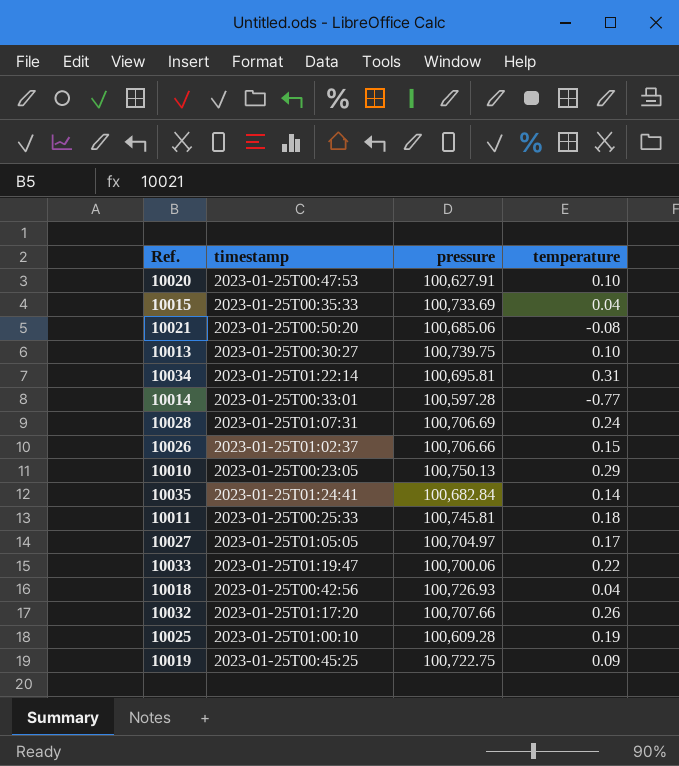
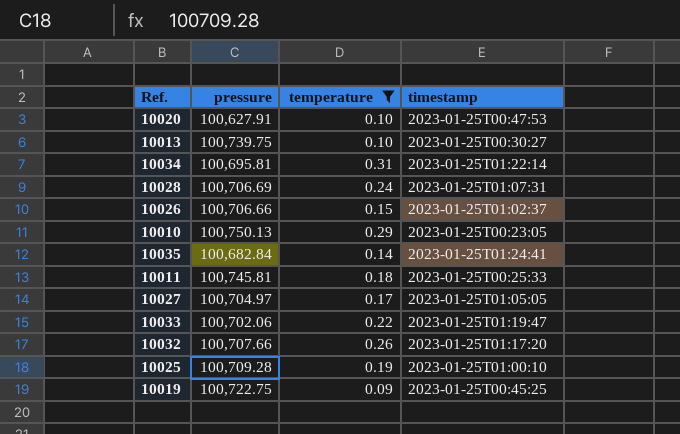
filter: none -> temperature >= 0.09
column timestamp | position: 2 -> 4
10033 | pressure: 100,700.06 -> 100,702.06
10025 | pressure: 100,609.28 -> 100,709.28

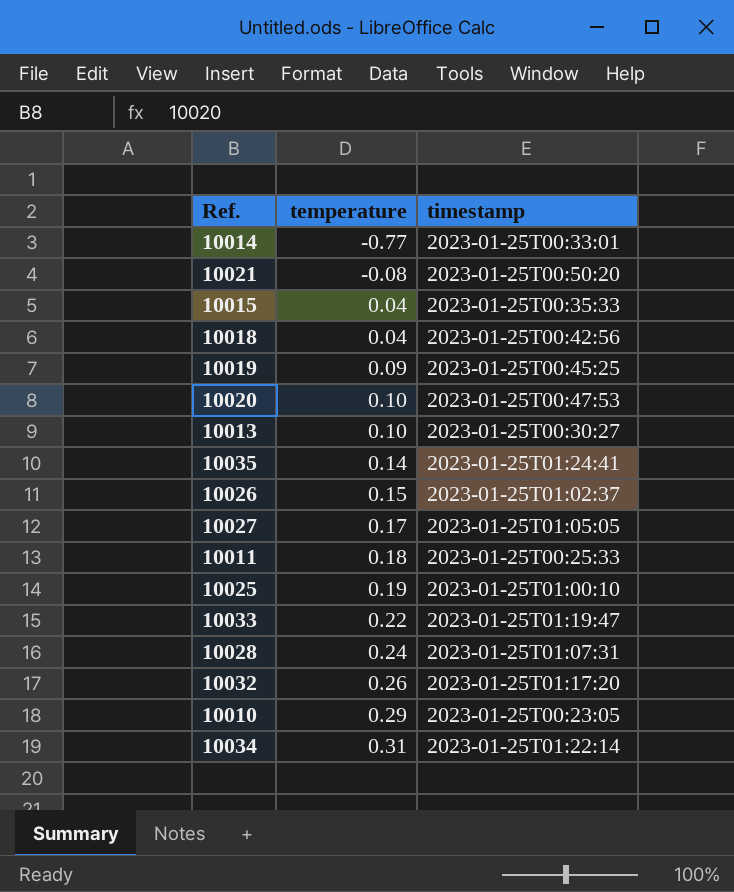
filter: temperature >= 0.09 -> none
row order: none -> temperature ascending
column pressure | position: 2 -> none

